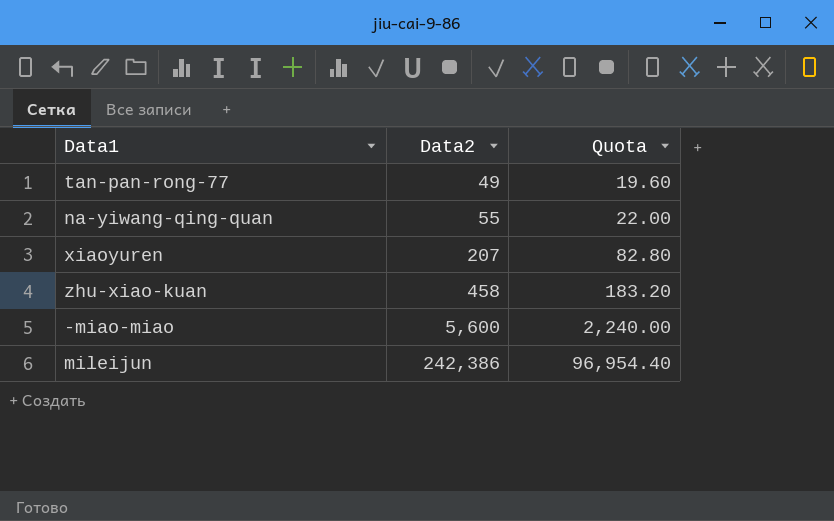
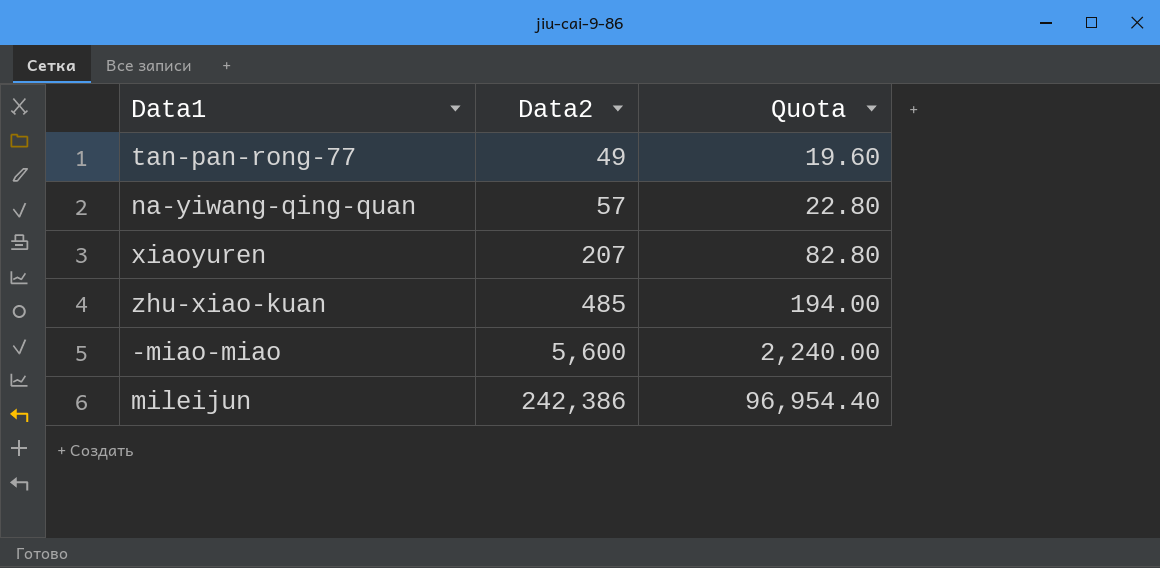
na-yiwang-qing-quan | Data2: 55 -> 57
na-yiwang-qing-quan | Quota: 22.00 -> 22.80
zhu-xiao-kuan | Data2: 458 -> 485
zhu-xiao-kuan | Quota: 183.20 -> 194.00

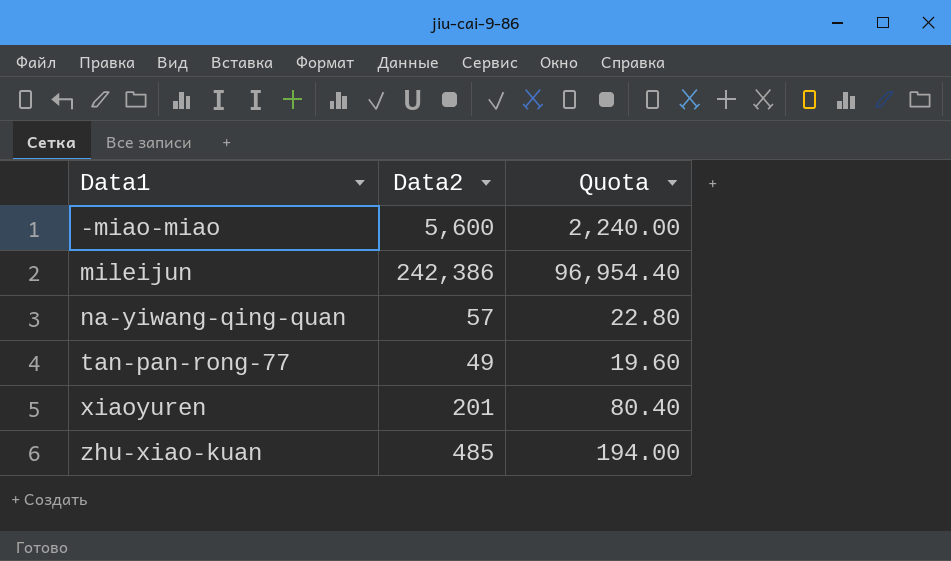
row order: Data2 ascending -> Data1 ascending
xiaoyuren | Data2: 207 -> 201
xiaoyuren | Quota: 82.80 -> 80.40

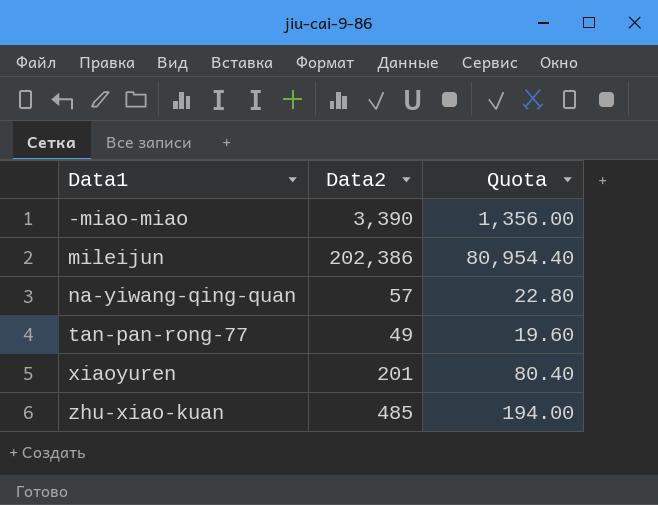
-miao-miao | Data2: 5,600 -> 3,390
-miao-miao | Quota: 2,240.00 -> 1,356.00
mileijun | Data2: 242,386 -> 202,386
mileijun | Quota: 96,954.40 -> 80,954.40

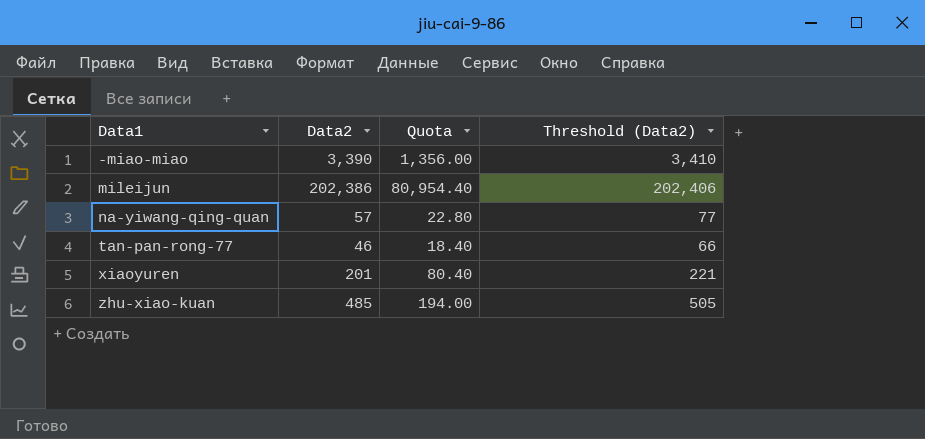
column Threshold (Data2) | formula: none -> [Data2] + 20
tan-pan-rong-77 | Data2: 49 -> 46
tan-pan-rong-77 | Quota: 19.60 -> 18.40

